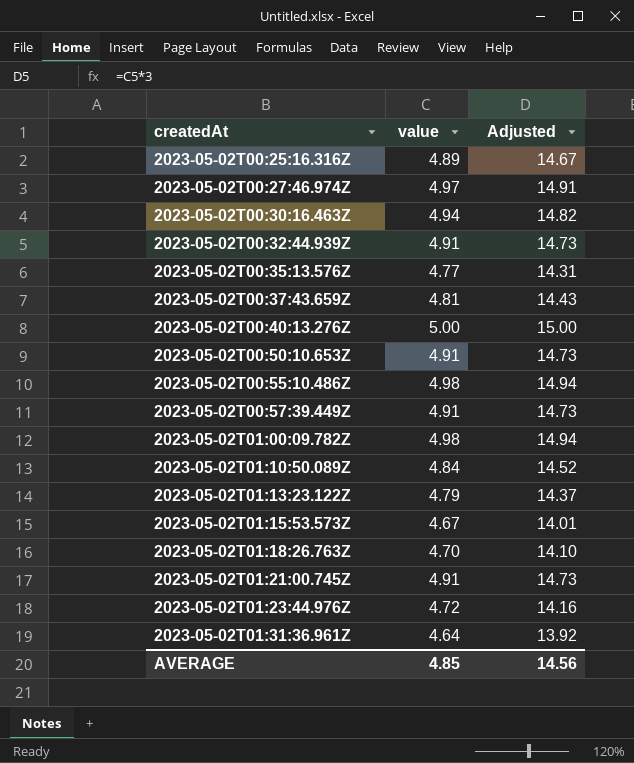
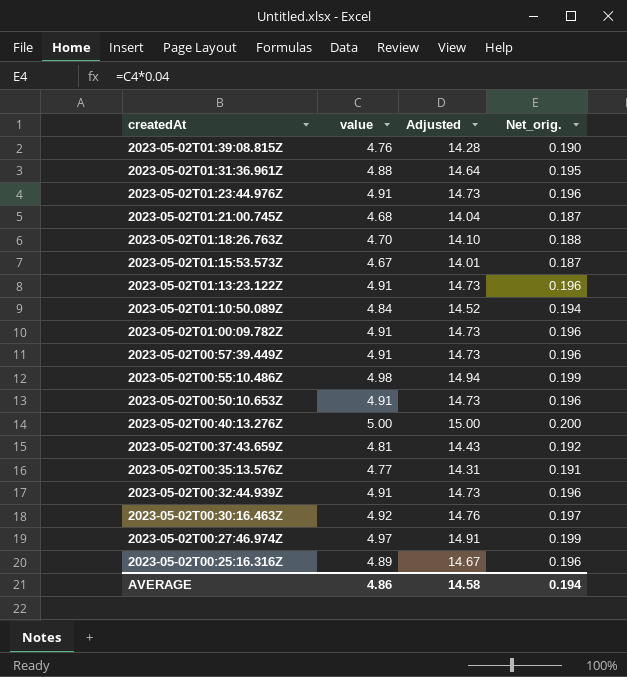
row order: createdAt ascending -> createdAt descending
column Net_orig. | formula: none -> [value] * 0.04
row 2023-05-02T01:39:08.815Z: none -> 4.76 | 14.28 | 0.190
2023-05-02T01:31:36.961Z | value: 4.64 -> 4.88
2023-05-02T01:31:36.961Z | Adjusted: 13.92 -> 14.64
2023-05-02T01:23:44.976Z | value: 4.72 -> 4.91
2023-05-02T01:23:44.976Z | Adjusted: 14.16 -> 14.73
2023-05-02T01:21:00.745Z | value: 4.91 -> 4.68
2023-05-02T01:21:00.745Z | Adjusted: 14.73 -> 14.04
2023-05-02T01:13:23.122Z | value: 4.79 -> 4.91
2023-05-02T01:13:23.122Z | Adjusted: 14.37 -> 14.73
2023-05-02T01:00:09.782Z | value: 4.98 -> 4.91
2023-05-02T01:00:09.782Z | Adjusted: 14.94 -> 14.73
2023-05-02T00:30:16.463Z | value: 4.94 -> 4.92
2023-05-02T00:30:16.463Z | Adjusted: 14.82 -> 14.76
AVERAGE | value: 4.85 -> 4.86
AVERAGE | Adjusted: 14.56 -> 14.58

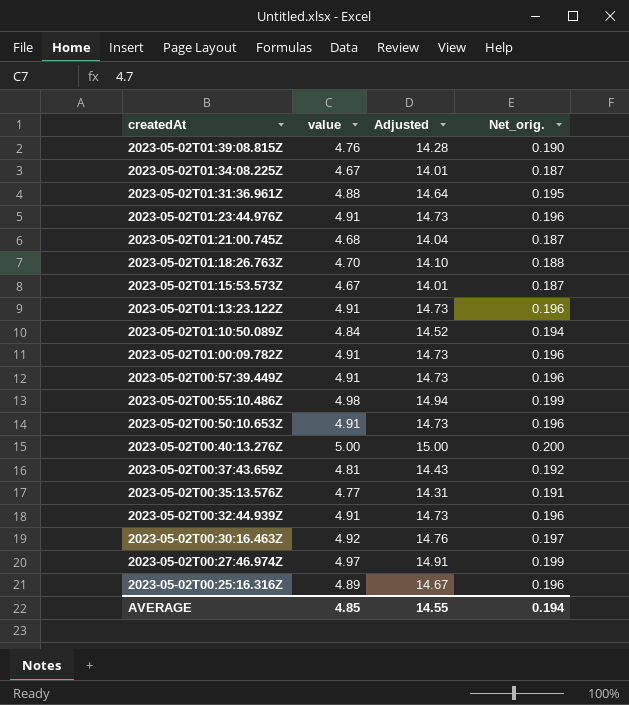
row 2023-05-02T01:34:08.225Z: none -> 4.67 | 14.01 | 0.187
AVERAGE | value: 4.86 -> 4.85
AVERAGE | Adjusted: 14.58 -> 14.55

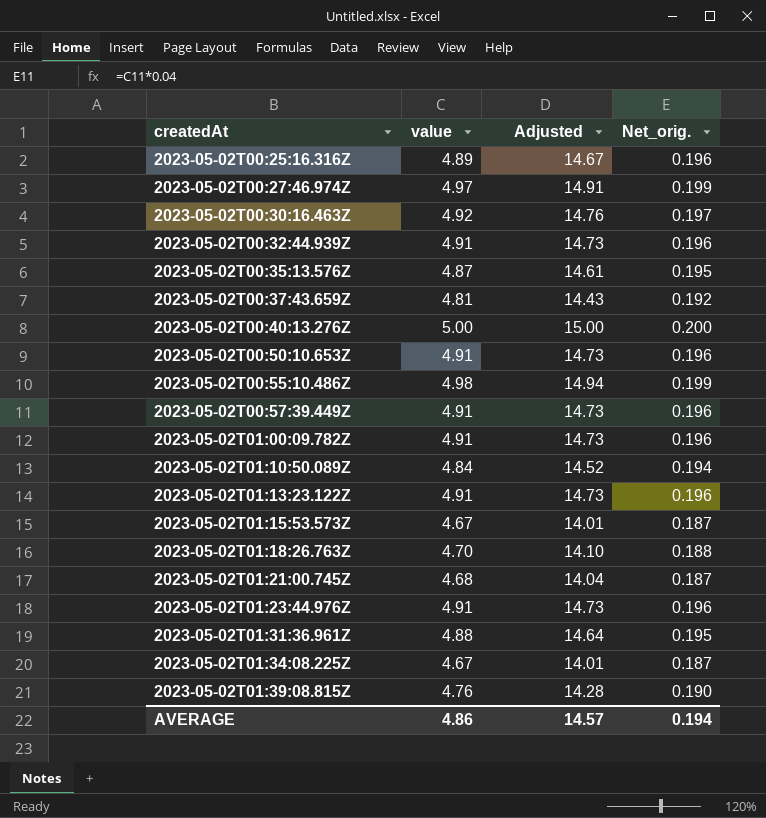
row order: createdAt descending -> createdAt ascending
2023-05-02T00:35:13.576Z | value: 4.77 -> 4.87
2023-05-02T00:35:13.576Z | Adjusted: 14.31 -> 14.61
2023-05-02T00:35:13.576Z | Net_orig.: 0.191 -> 0.195
AVERAGE | value: 4.85 -> 4.86
AVERAGE | Adjusted: 14.55 -> 14.57

